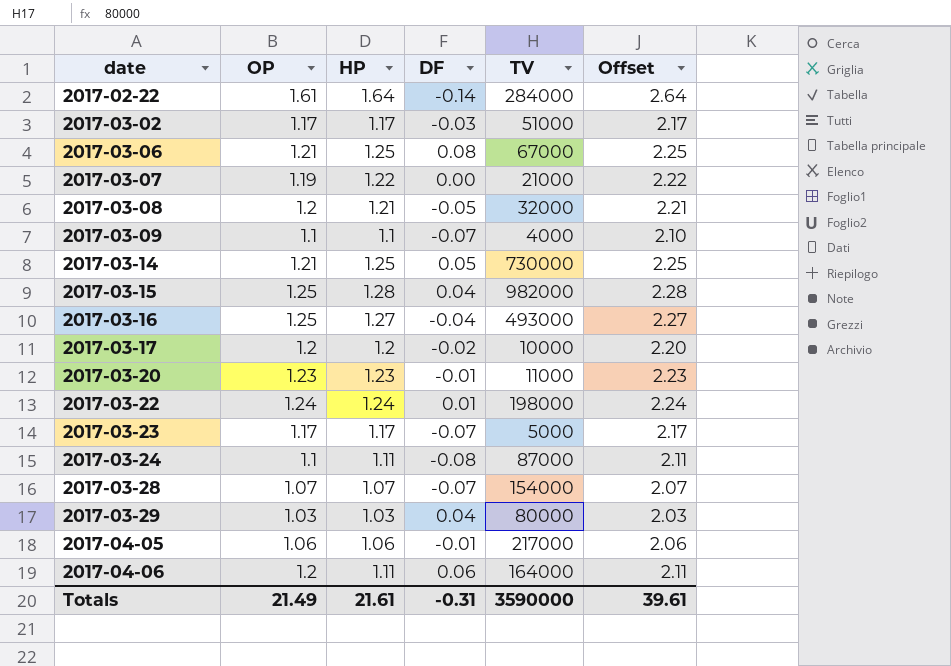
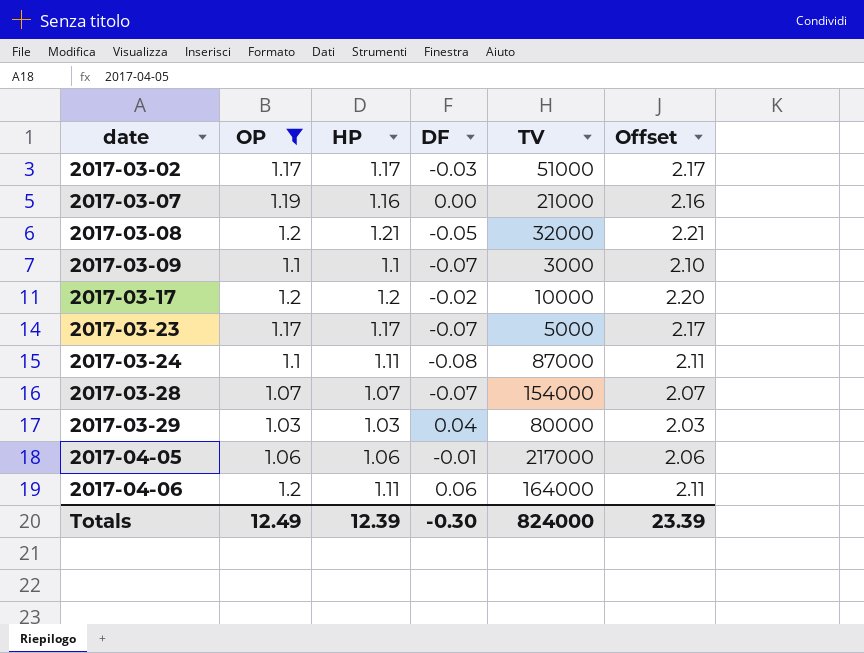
filter: none -> OP <= 1.2
2017-03-07 | HP: 1.22 -> 1.16
2017-03-07 | Offset: 2.22 -> 2.16
2017-03-09 | TV: 4000 -> 3000
Totals | OP: 21.49 -> 12.49
Totals | HP: 21.61 -> 12.39
Totals | DF: -0.31 -> -0.30
Totals | TV: 3590000 -> 824000
Totals | Offset: 39.61 -> 23.39

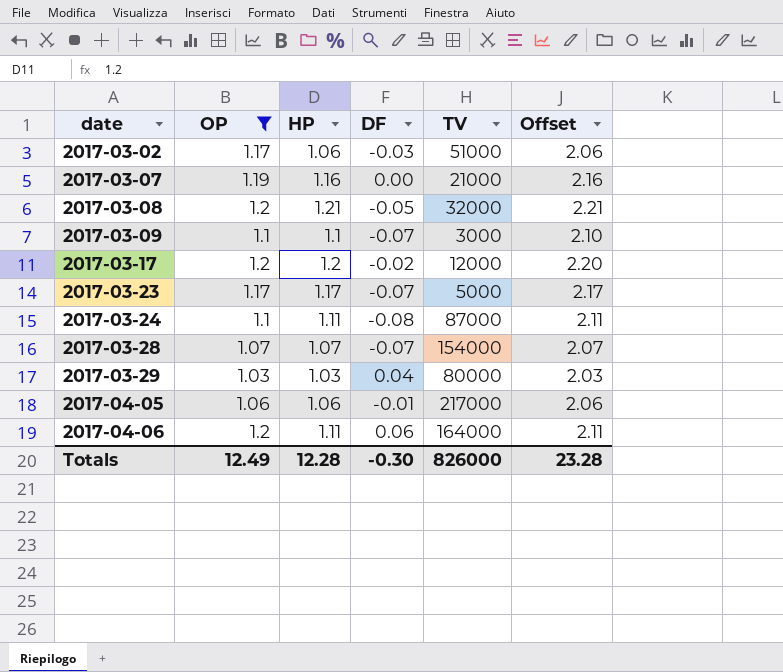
2017-03-02 | HP: 1.17 -> 1.06
2017-03-02 | Offset: 2.17 -> 2.06
2017-03-17 | TV: 10000 -> 12000
Totals | HP: 12.39 -> 12.28
Totals | TV: 824000 -> 826000
Totals | Offset: 23.39 -> 23.28

